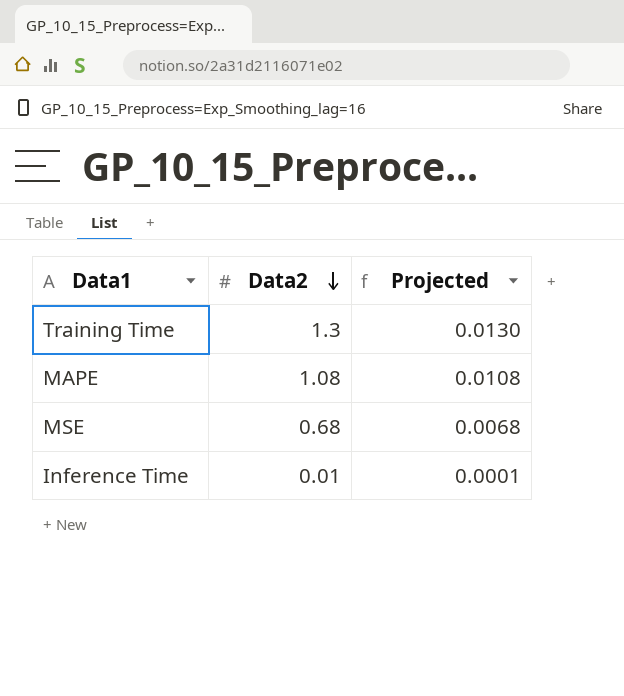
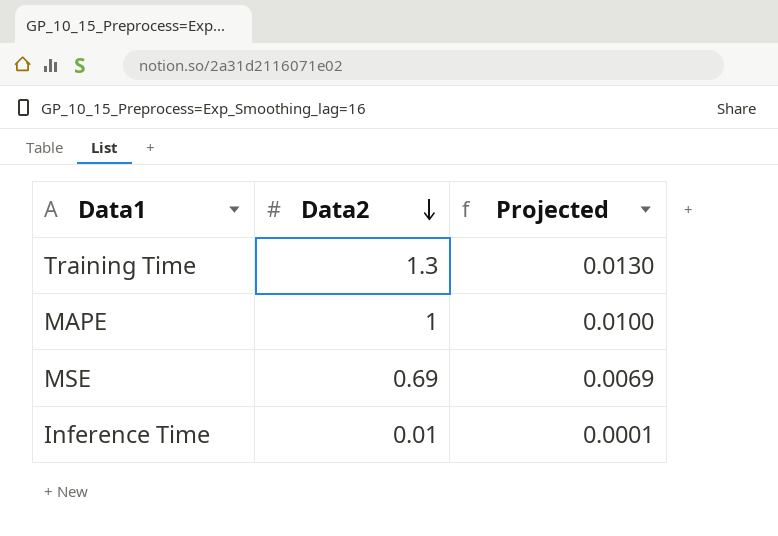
MAPE | Data2: 1.08 -> 1
MAPE | Projected: 0.0108 -> 0.0100
MSE | Data2: 0.68 -> 0.69
MSE | Projected: 0.0068 -> 0.0069

